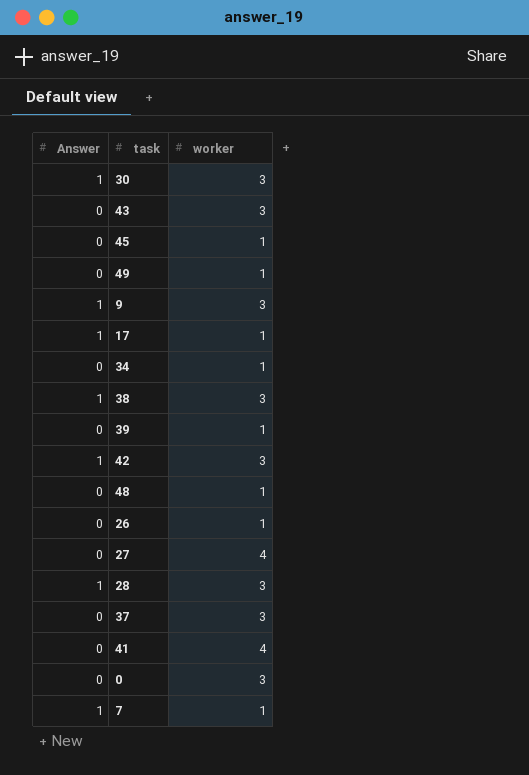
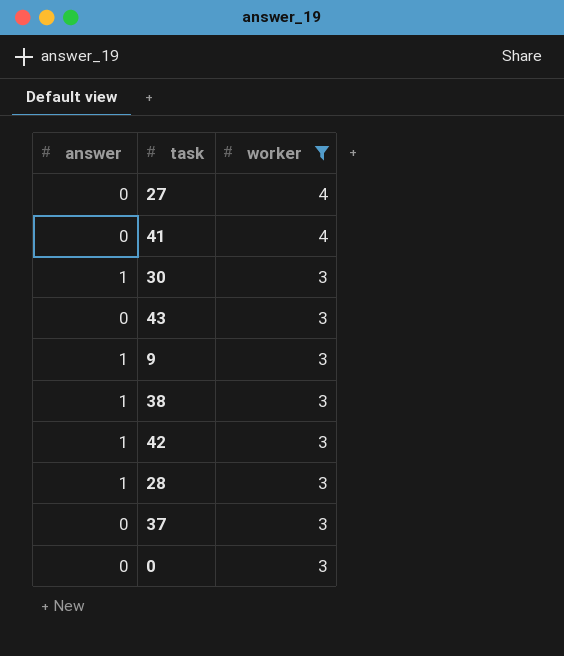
filter: none -> worker != 1
row order: none -> worker descending
column name: Answer -> answer

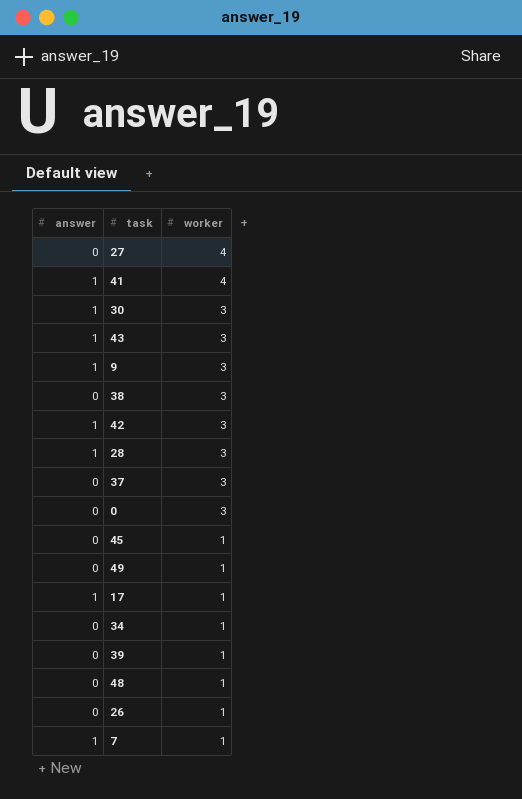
filter: worker != 1 -> none
41 | answer: 0 -> 1
43 | answer: 0 -> 1
38 | answer: 1 -> 0

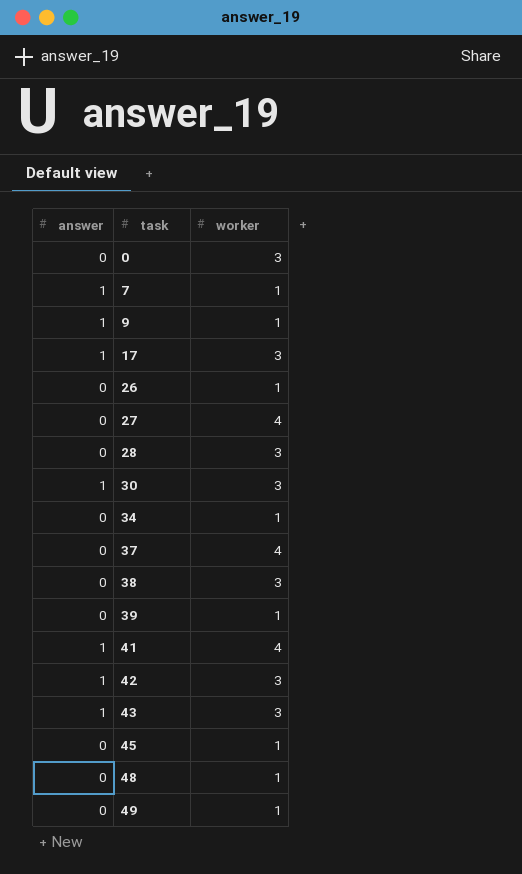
row order: worker descending -> task ascending
9 | worker: 3 -> 1
17 | worker: 1 -> 3
28 | answer: 1 -> 0
37 | worker: 3 -> 4

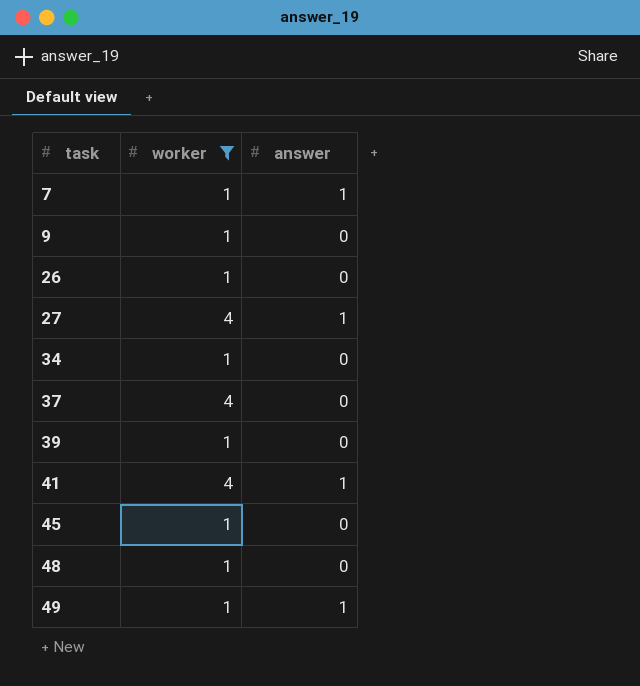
filter: none -> worker != 3
column answer | position: 1 -> 3
9 | answer: 1 -> 0
27 | answer: 0 -> 1
49 | answer: 0 -> 1

